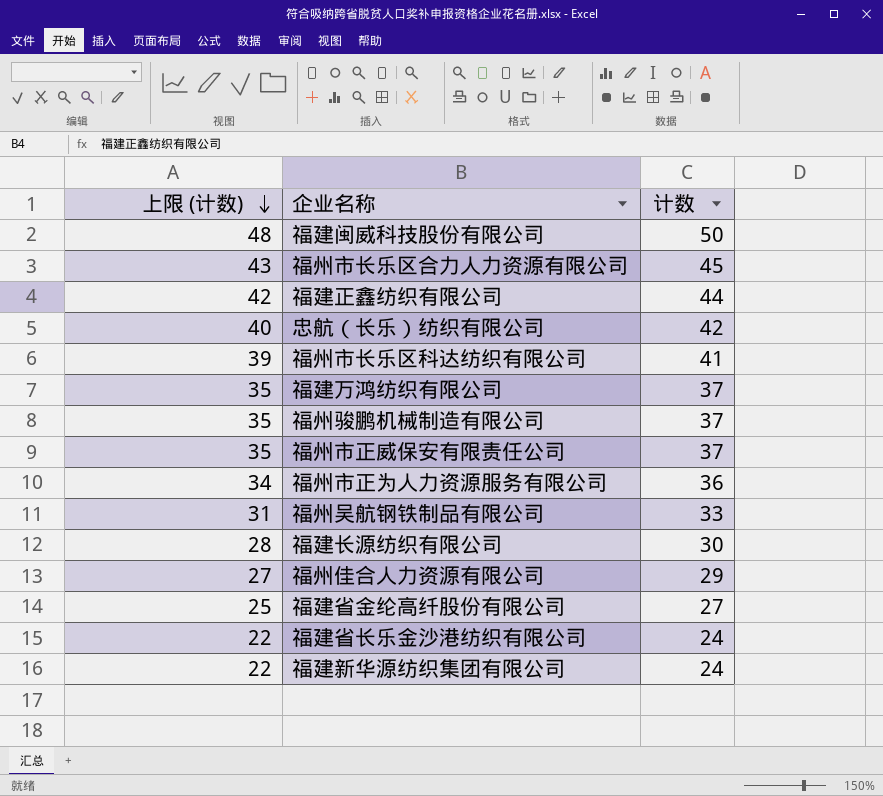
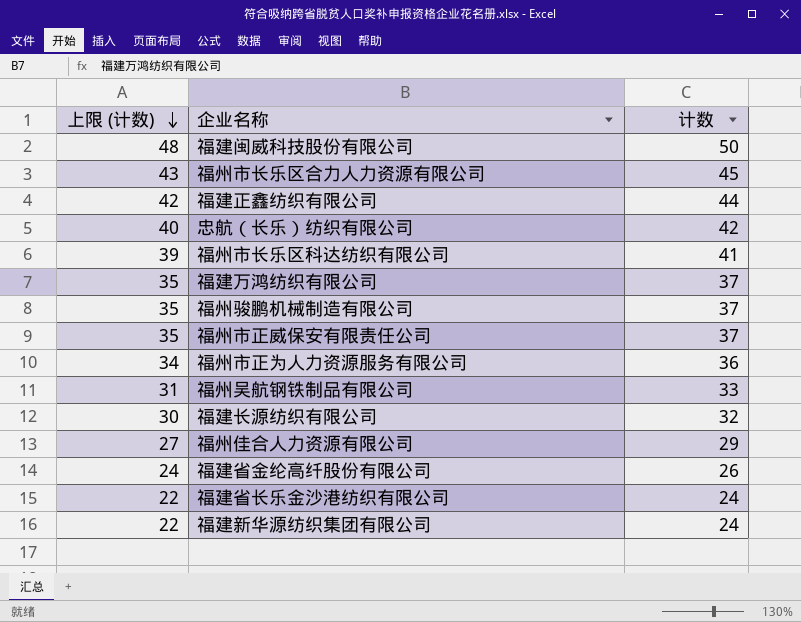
福建长源纺织有限公司 | 上限 (计数): 28 -> 30
福建长源纺织有限公司 | 计数: 30 -> 32
福建省金纶高纤股份有限公司 | 上限 (计数): 25 -> 24
福建省金纶高纤股份有限公司 | 计数: 27 -> 26

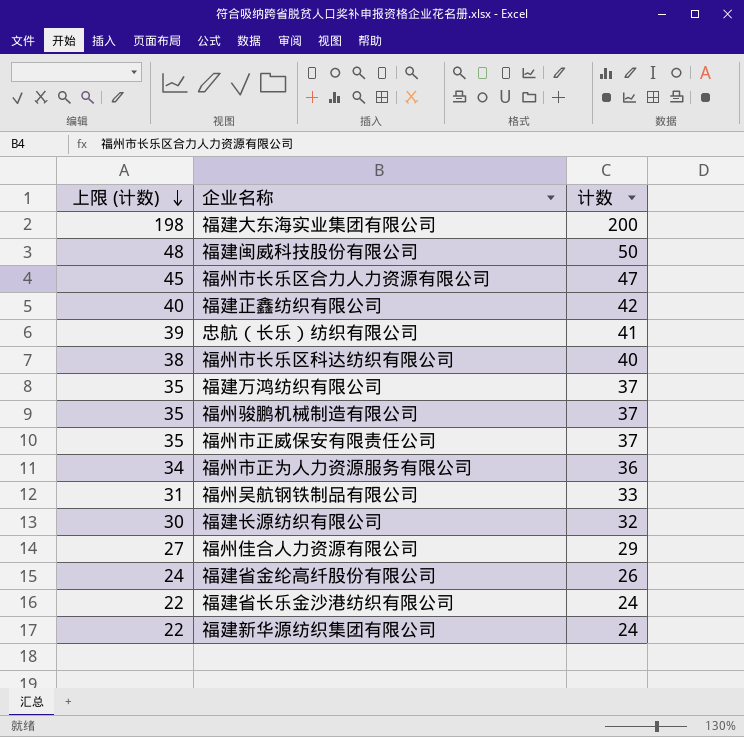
row 福建大东海实业集团有限公司: none -> 198 | 200
福州市长乐区合力人力资源有限公司 | 上限 (计数): 43 -> 45
福州市长乐区合力人力资源有限公司 | 计数: 45 -> 47
福建正鑫纺织有限公司 | 上限 (计数): 42 -> 40
福建正鑫纺织有限公司 | 计数: 44 -> 42
忠航（长乐）纺织有限公司 | 上限 (计数): 40 -> 39
忠航（长乐）纺织有限公司 | 计数: 42 -> 41
福州市长乐区科达纺织有限公司 | 上限 (计数): 39 -> 38
福州市长乐区科达纺织有限公司 | 计数: 41 -> 40

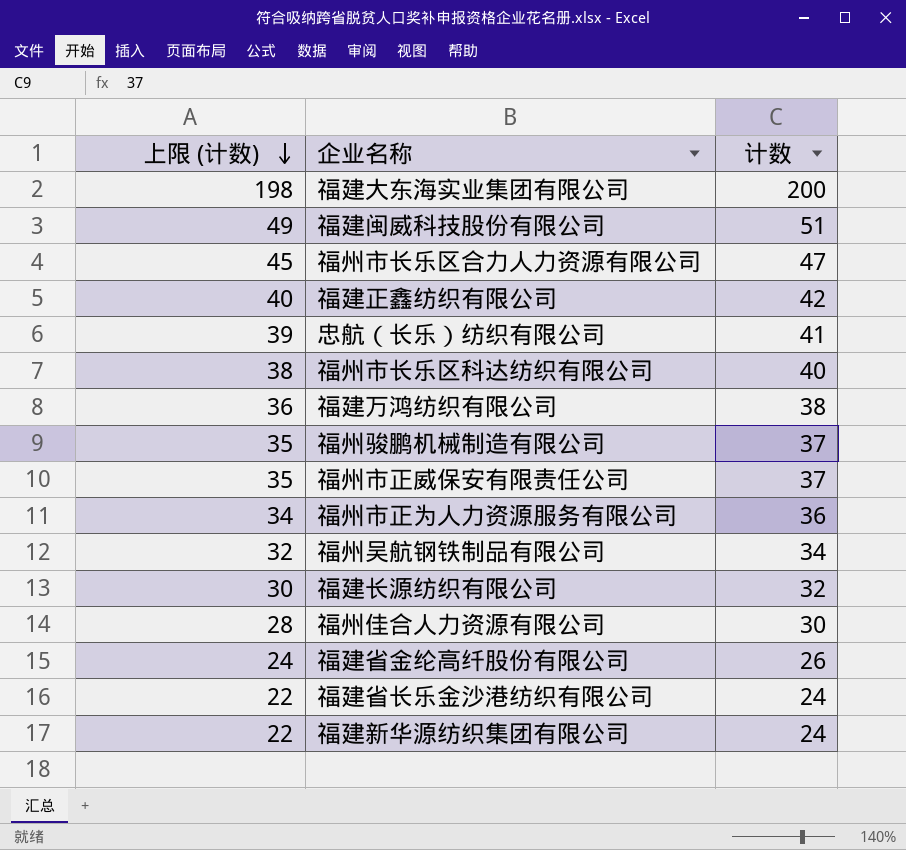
福建闽威科技股份有限公司 | 上限 (计数): 48 -> 49
福建闽威科技股份有限公司 | 计数: 50 -> 51
福建万鸿纺织有限公司 | 上限 (计数): 35 -> 36
福建万鸿纺织有限公司 | 计数: 37 -> 38
福州吴航钢铁制品有限公司 | 上限 (计数): 31 -> 32
福州吴航钢铁制品有限公司 | 计数: 33 -> 34
福州佳合人力资源有限公司 | 上限 (计数): 27 -> 28
福州佳合人力资源有限公司 | 计数: 29 -> 30

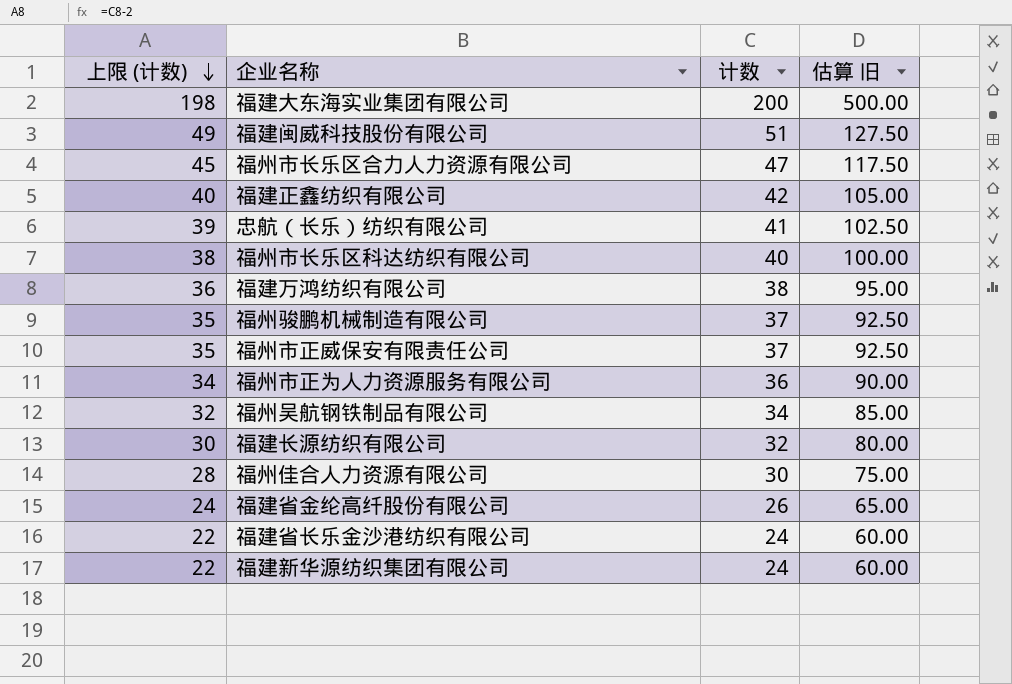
column 估算 旧 | formula: none -> [计数] * 2.5

